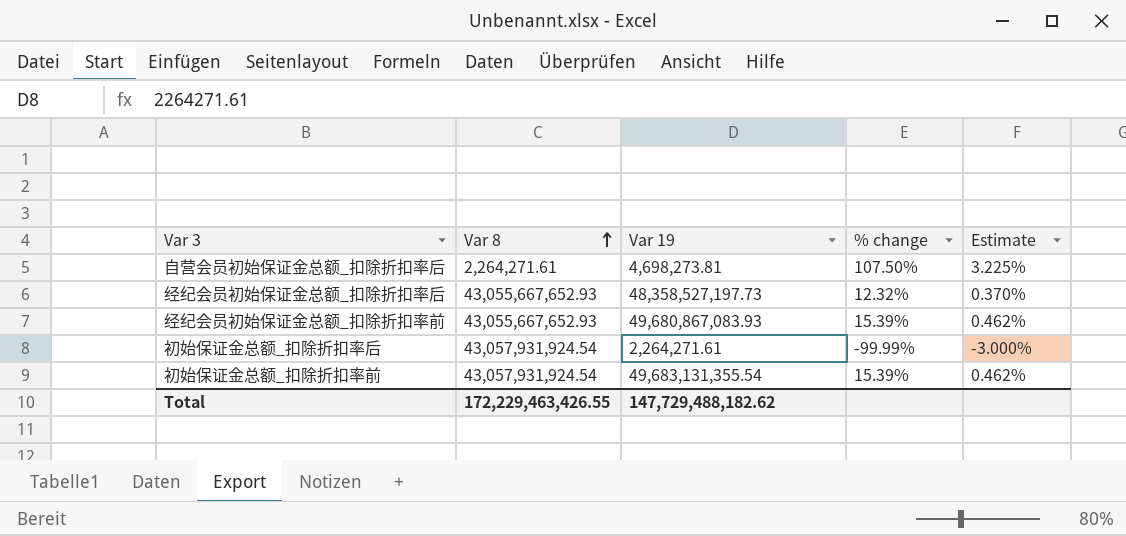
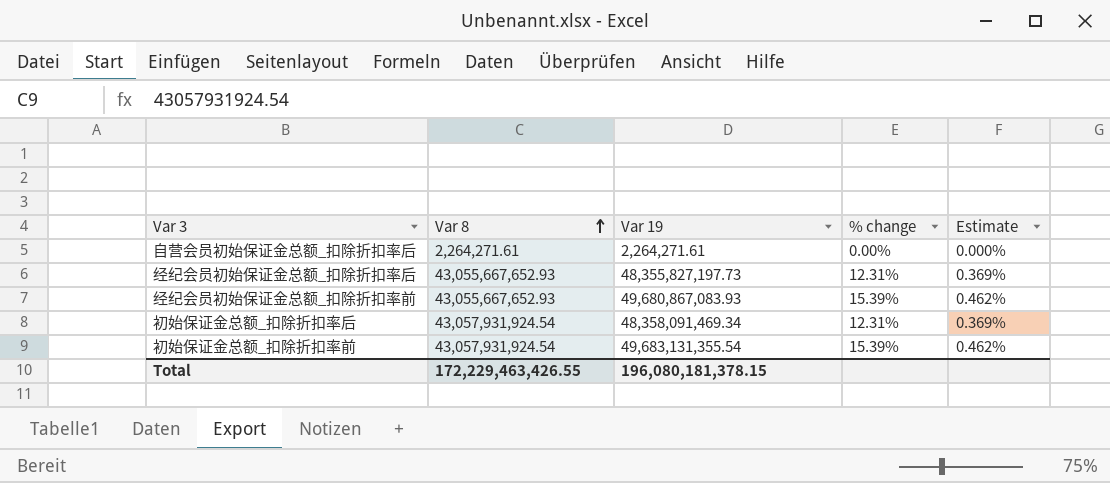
自营会员初始保证金总额_扣除折扣率后 | Var 19: 4,698,273.81 -> 2,264,271.61
自营会员初始保证金总额_扣除折扣率后 | % change: 107.50% -> 0.00%
自营会员初始保证金总额_扣除折扣率后 | Estimate: 3.225% -> 0.000%
经纪会员初始保证金总额_扣除折扣率后 | Var 19: 48,358,527,197.73 -> 48,355,827,197.73
经纪会员初始保证金总额_扣除折扣率后 | % change: 12.32% -> 12.31%
经纪会员初始保证金总额_扣除折扣率后 | Estimate: 0.370% -> 0.369%
初始保证金总额_扣除折扣率后 | Var 19: 2,264,271.61 -> 48,358,091,469.34
初始保证金总额_扣除折扣率后 | % change: -99.99% -> 12.31%
初始保证金总额_扣除折扣率后 | Estimate: -3.000% -> 0.369%
Total | Var 19: 147,729,488,182.62 -> 196,080,181,378.15

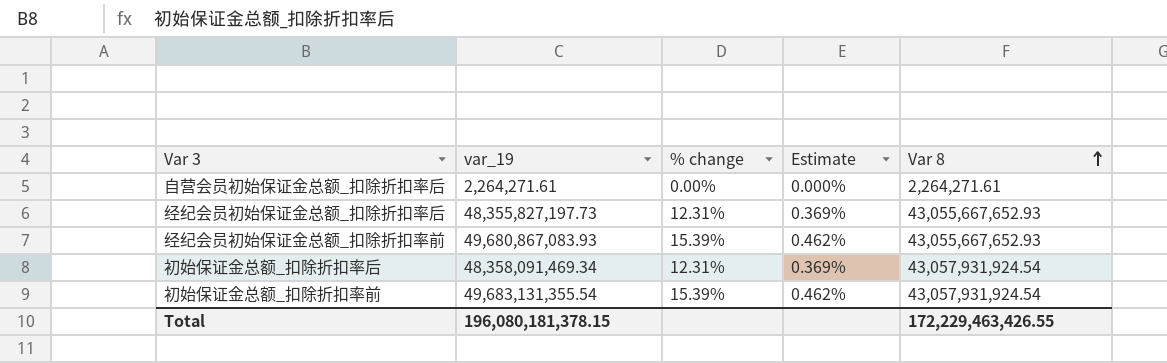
column name: Var 19 -> var_19
column Var 8 | position: 2 -> 5

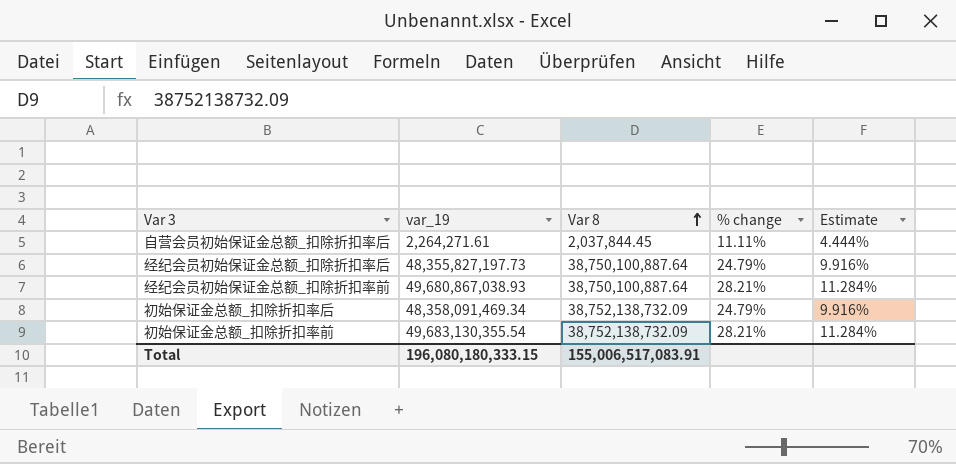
column Var 8 | position: 5 -> 3
column Estimate | formula: [% change] * 0.03 -> [% change] * 0.4
自营会员初始保证金总额_扣除折扣率后 | Var 8: 2,264,271.61 -> 2,037,844.45
自营会员初始保证金总额_扣除折扣率后 | % change: 0.00% -> 11.11%
经纪会员初始保证金总额_扣除折扣率后 | Var 8: 43,055,667,652.93 -> 38,750,100,887.64
经纪会员初始保证金总额_扣除折扣率后 | % change: 12.31% -> 24.79%
经纪会员初始保证金总额_扣除折扣率前 | var_19: 49,680,867,083.93 -> 49,680,867,038.93
经纪会员初始保证金总额_扣除折扣率前 | Var 8: 43,055,667,652.93 -> 38,750,100,887.64
经纪会员初始保证金总额_扣除折扣率前 | % change: 15.39% -> 28.21%
初始保证金总额_扣除折扣率后 | Var 8: 43,057,931,924.54 -> 38,752,138,732.09
初始保证金总额_扣除折扣率后 | % change: 12.31% -> 24.79%
初始保证金总额_扣除折扣率前 | var_19: 49,683,131,355.54 -> 49,683,130,355.54
初始保证金总额_扣除折扣率前 | Var 8: 43,057,931,924.54 -> 38,752,138,732.09
初始保证金总额_扣除折扣率前 | % change: 15.39% -> 28.21%
Total | var_19: 196,080,181,378.15 -> 196,080,180,333.15
Total | Var 8: 172,229,463,426.55 -> 155,006,517,083.91

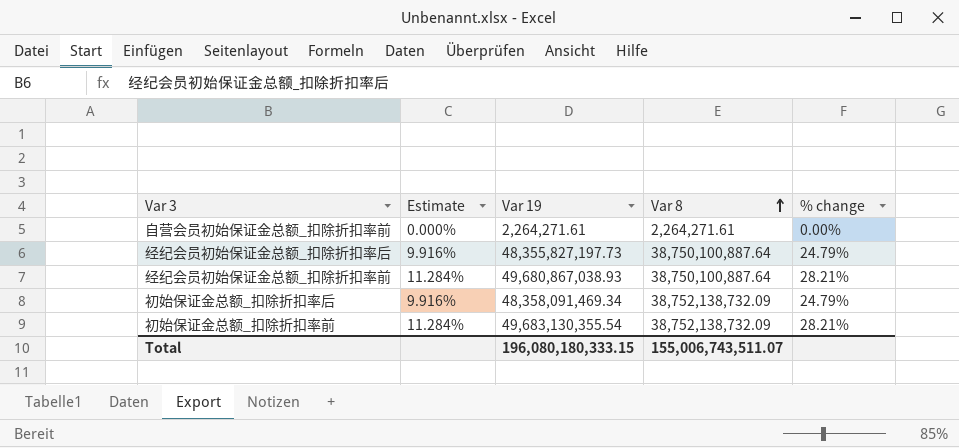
column Estimate | position: 5 -> 2
column name: var_19 -> Var 19
row 自营会员初始保证金总额_扣除折扣率后: 2,264,271.61 | 2,037,844.45 | 11.11% | 4.444% -> none
row 自营会员初始保证金总额_扣除折扣率前: none -> 0.000% | 2,264,271.61 | 2,264,271.61 | 0.00%
Total | Var 8: 155,006,517,083.91 -> 155,006,743,511.07

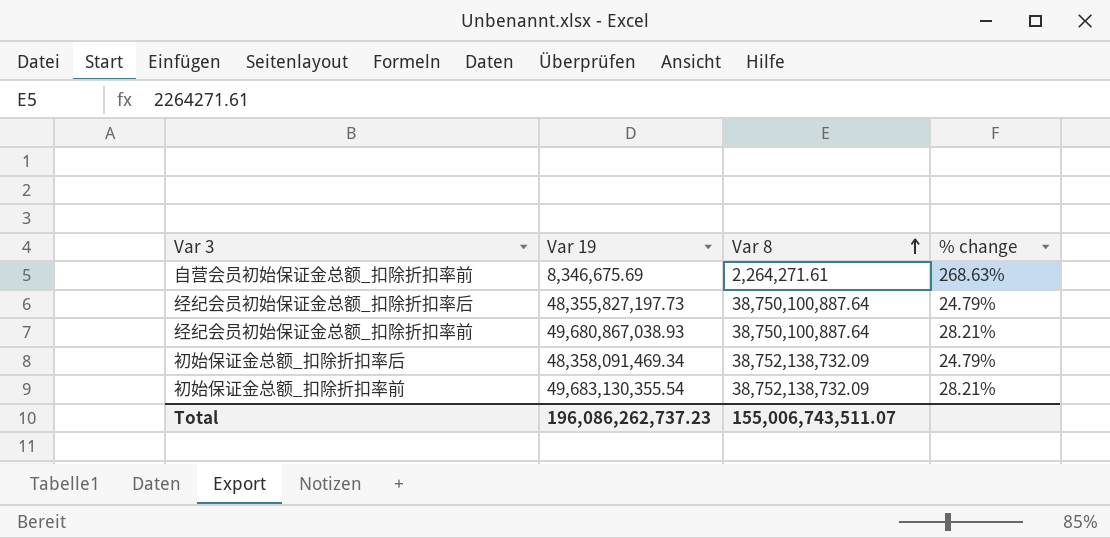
column Estimate | formula: [% change] * 0.4 -> none
自营会员初始保证金总额_扣除折扣率前 | Var 19: 2,264,271.61 -> 8,346,675.69
自营会员初始保证金总额_扣除折扣率前 | % change: 0.00% -> 268.63%
Total | Var 19: 196,080,180,333.15 -> 196,086,262,737.23

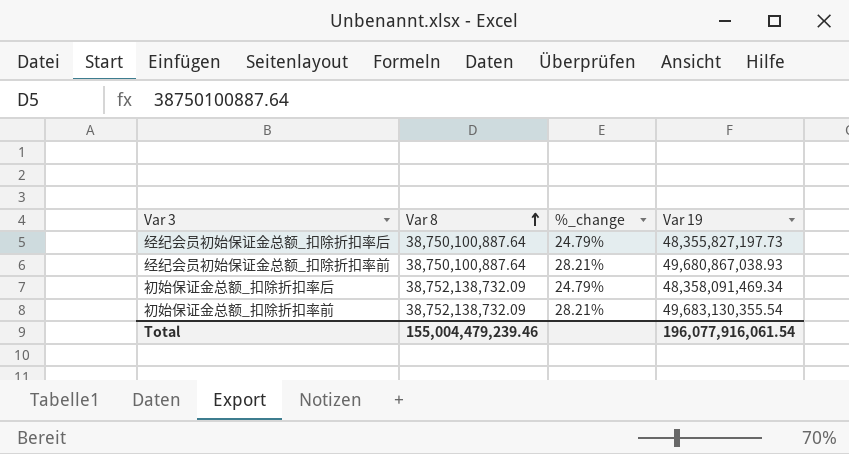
column name: % change -> %_change
column Var 19 | position: 2 -> 4
row 自营会员初始保证金总额_扣除折扣率前: 8,346,675.69 | 2,264,271.61 | 268.63% -> none
Total | Var 8: 155,006,743,511.07 -> 155,004,479,239.46
Total | Var 19: 196,086,262,737.23 -> 196,077,916,061.54

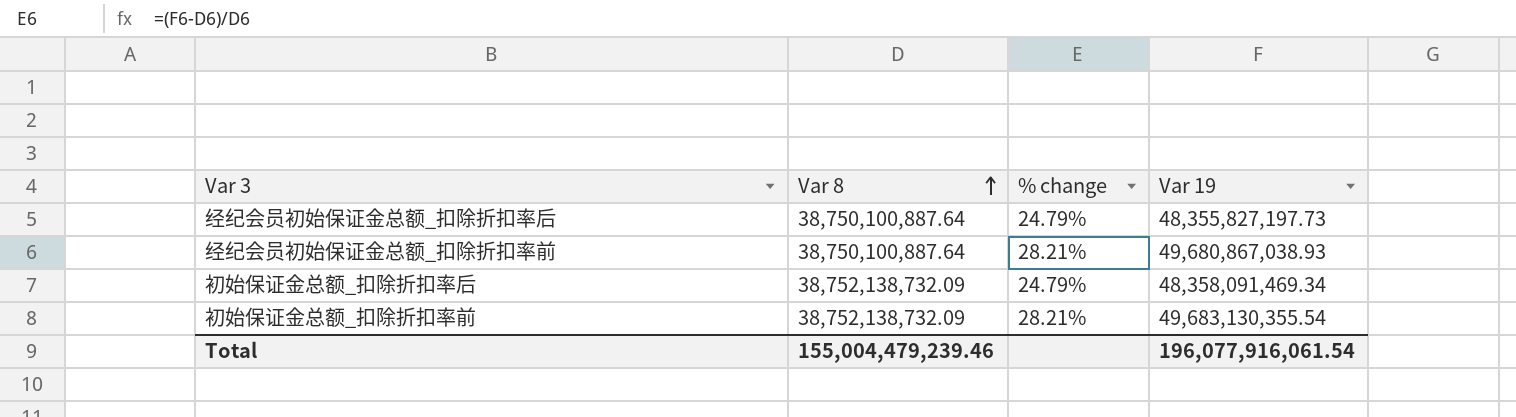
column name: %_change -> % change

